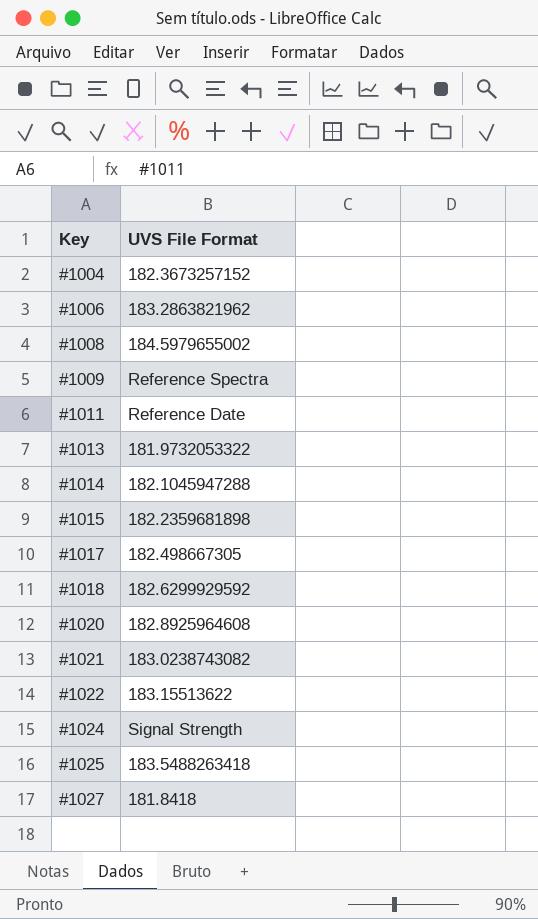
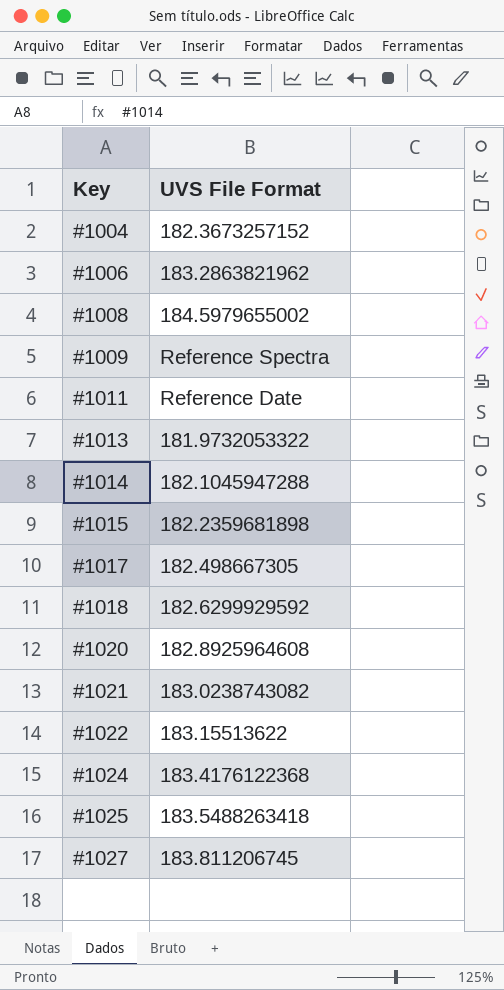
#1024 | UVS File Format: Signal Strength -> 183.4176122368
#1027 | UVS File Format: 181.8418 -> 183.811206745

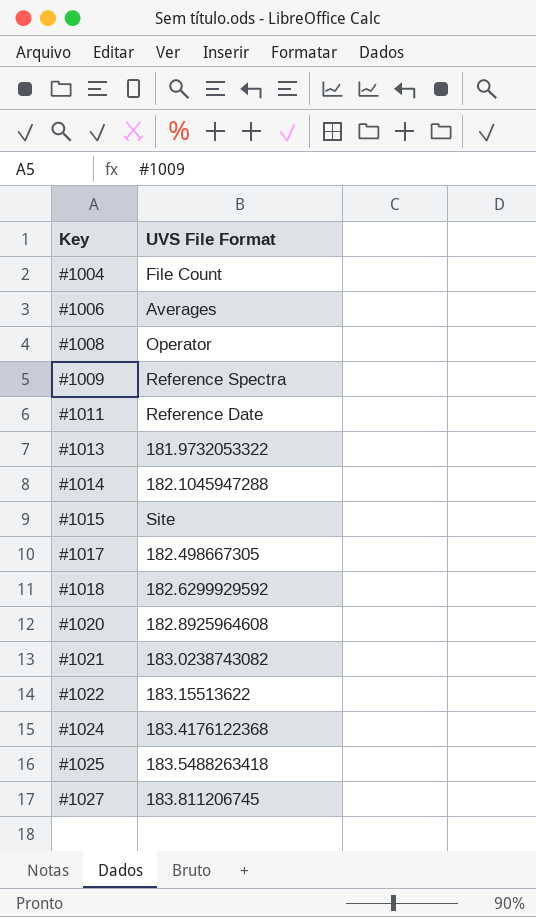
#1004 | UVS File Format: 182.3673257152 -> File Count
#1006 | UVS File Format: 183.2863821962 -> Averages
#1008 | UVS File Format: 184.5979655002 -> Operator
#1015 | UVS File Format: 182.2359681898 -> Site

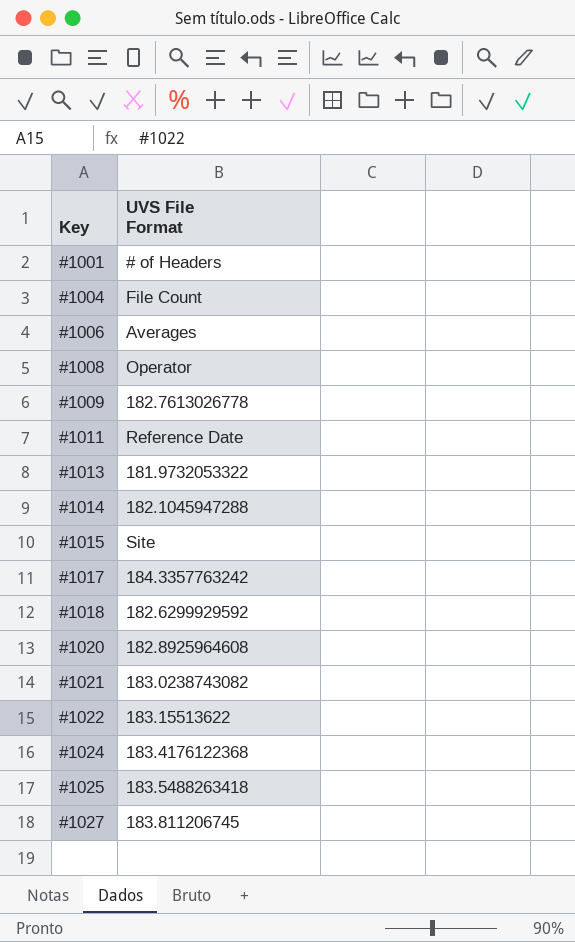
row #1001: none -> # of Headers
#1009 | UVS File Format: Reference Spectra -> 182.7613026778
#1017 | UVS File Format: 182.498667305 -> 184.3357763242

